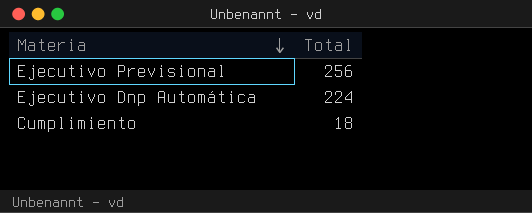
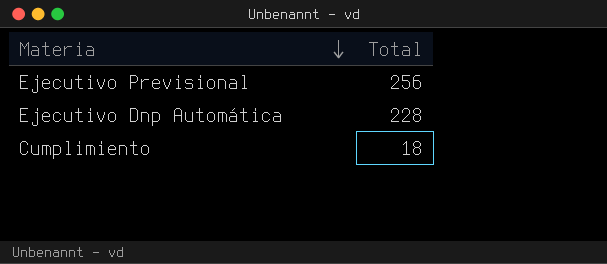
Ejecutivo Dnp Automática | Total: 224 -> 228

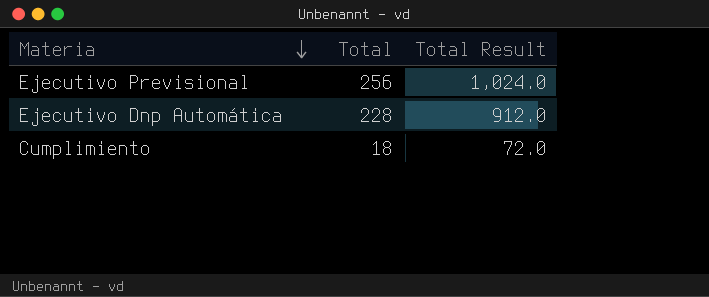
column Total Result | formula: none -> [Total] * 4

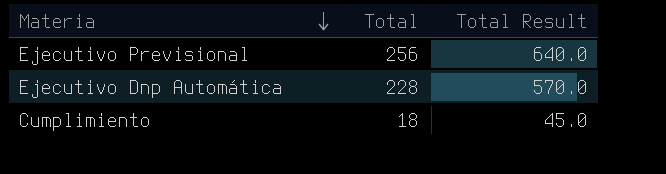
column Total Result | formula: [Total] * 4 -> [Total] * 2.5

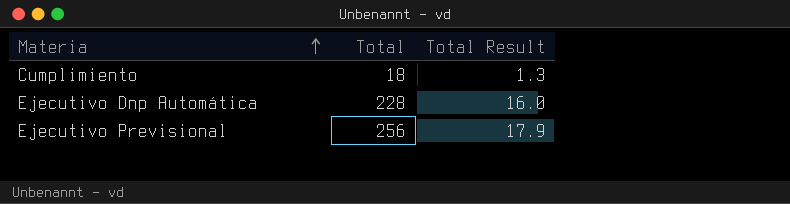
row order: Materia descending -> Materia ascending
column Total Result | formula: [Total] * 2.5 -> [Total] * 0.07

